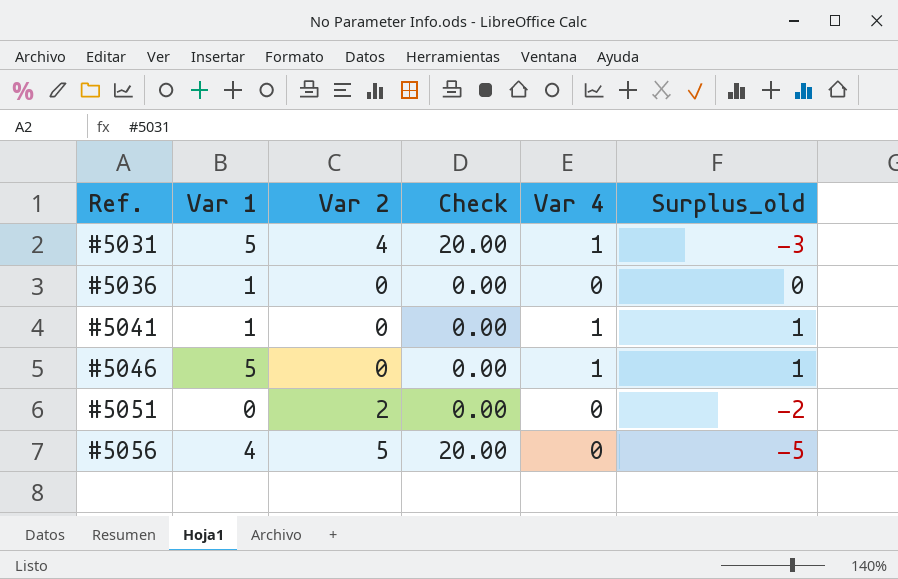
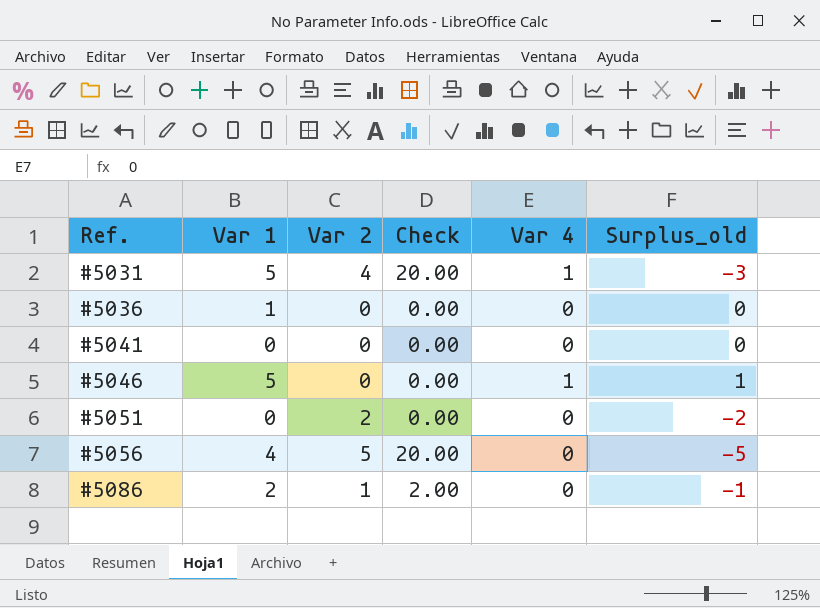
#5041 | Var 1: 1 -> 0
#5041 | Var 4: 1 -> 0
#5041 | Surplus_old: 1 -> 0
row #5086: none -> 2 | 1 | 2.00 | 0 | -1

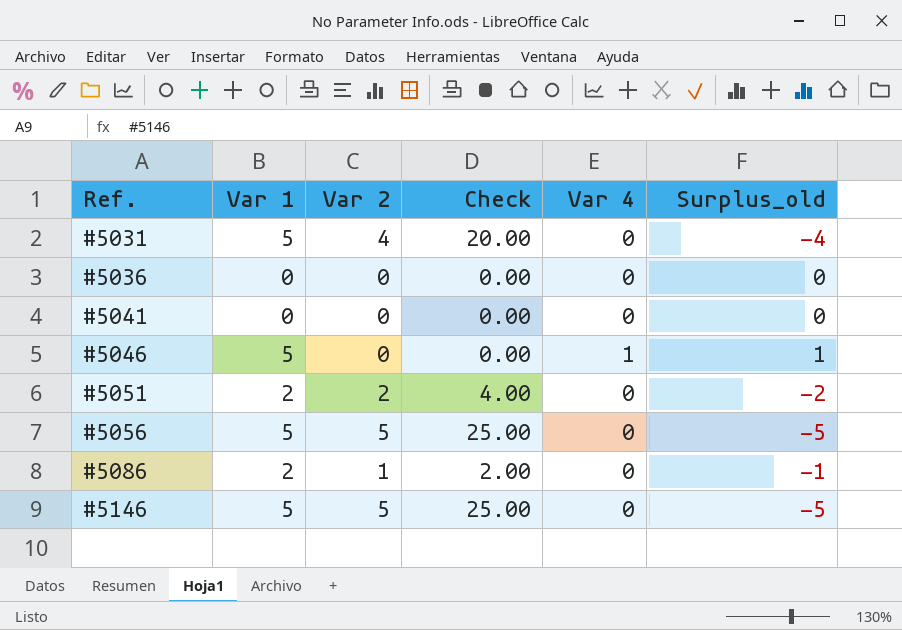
#5031 | Var 4: 1 -> 0
#5031 | Surplus_old: -3 -> -4
#5036 | Var 1: 1 -> 0
#5051 | Var 1: 0 -> 2
#5051 | Check: 0.00 -> 4.00
#5056 | Var 1: 4 -> 5
#5056 | Check: 20.00 -> 25.00
row #5146: none -> 5 | 5 | 25.00 | 0 | -5

